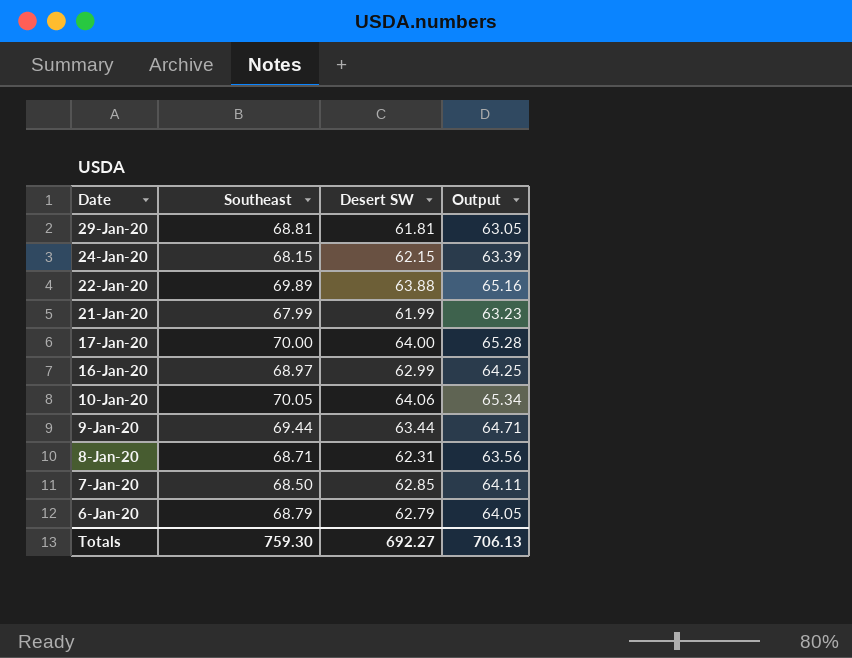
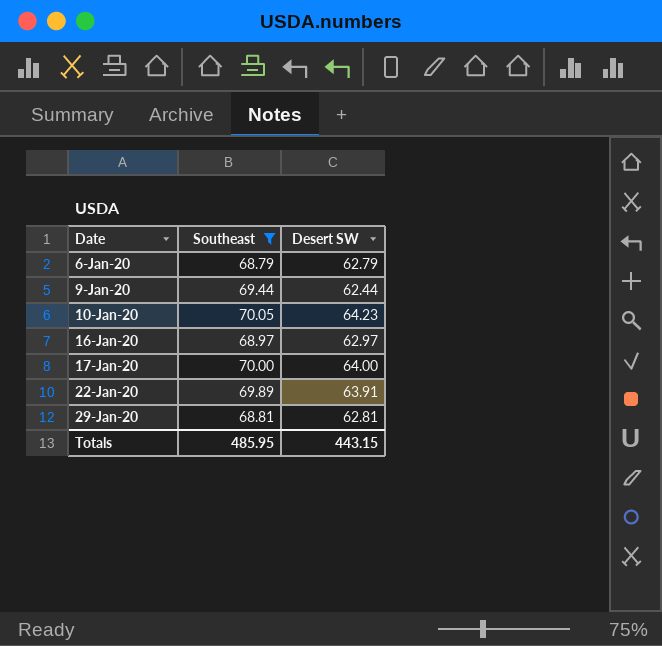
filter: none -> Southeast >= 68.79
row order: Date descending -> Date ascending
column Output | formula: [Desert SW] * 1.02 -> none
9-Jan-20 | Desert SW: 63.44 -> 62.44
10-Jan-20 | Desert SW: 64.06 -> 64.23
16-Jan-20 | Desert SW: 62.99 -> 62.97
22-Jan-20 | Desert SW: 63.88 -> 63.91
29-Jan-20 | Desert SW: 61.81 -> 62.81
Totals | Southeast: 759.30 -> 485.95
Totals | Desert SW: 692.27 -> 443.15

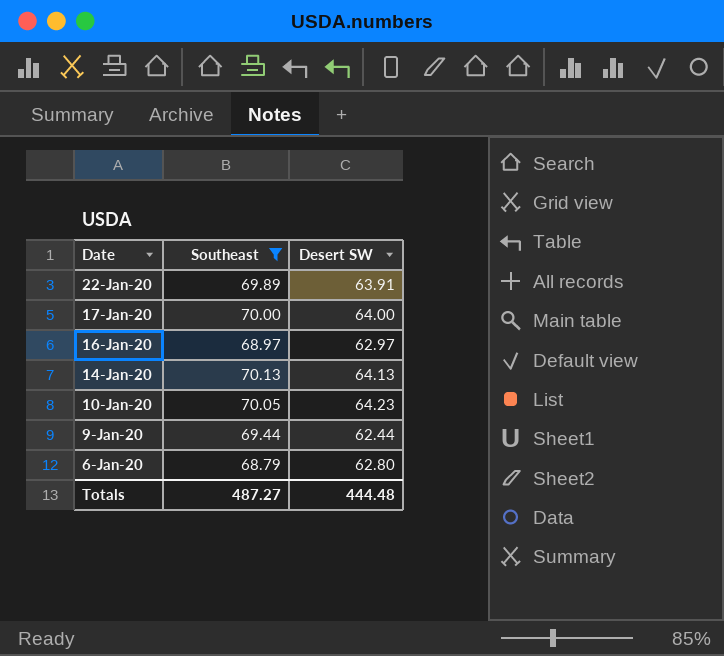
row order: Date ascending -> Date descending
row 29-Jan-20: 68.81 | 62.81 -> none
row 14-Jan-20: none -> 70.13 | 64.13
6-Jan-20 | Desert SW: 62.79 -> 62.80
Totals | Southeast: 485.95 -> 487.27
Totals | Desert SW: 443.15 -> 444.48

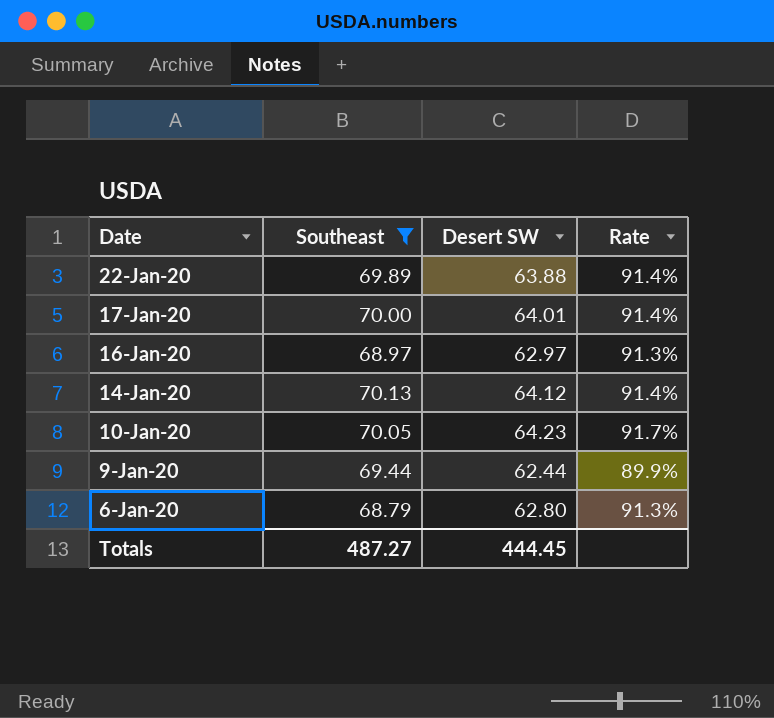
column Rate | formula: none -> [Desert SW] / [Southeast]
22-Jan-20 | Desert SW: 63.91 -> 63.88
17-Jan-20 | Desert SW: 64.00 -> 64.01
14-Jan-20 | Desert SW: 64.13 -> 64.12
Totals | Desert SW: 444.48 -> 444.45

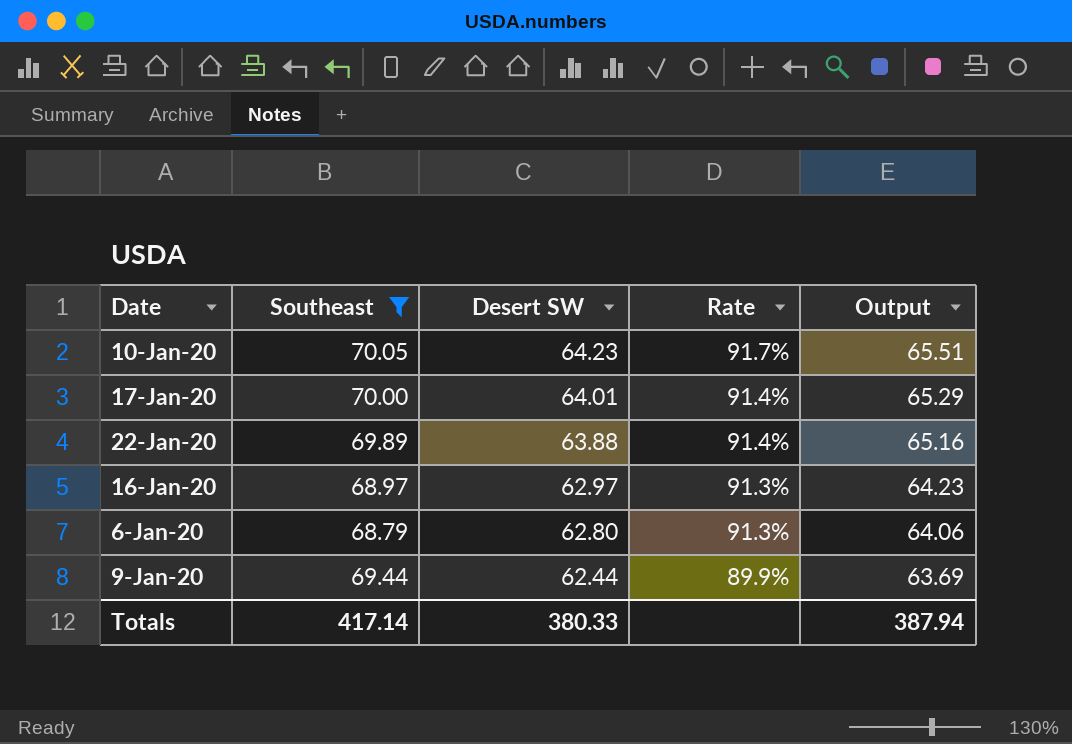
row order: Date descending -> Desert SW descending
column Output | formula: none -> [Desert SW] * 1.02
row 14-Jan-20: 70.13 | 64.12 | 91.4% -> none
Totals | Southeast: 487.27 -> 417.14
Totals | Desert SW: 444.45 -> 380.33

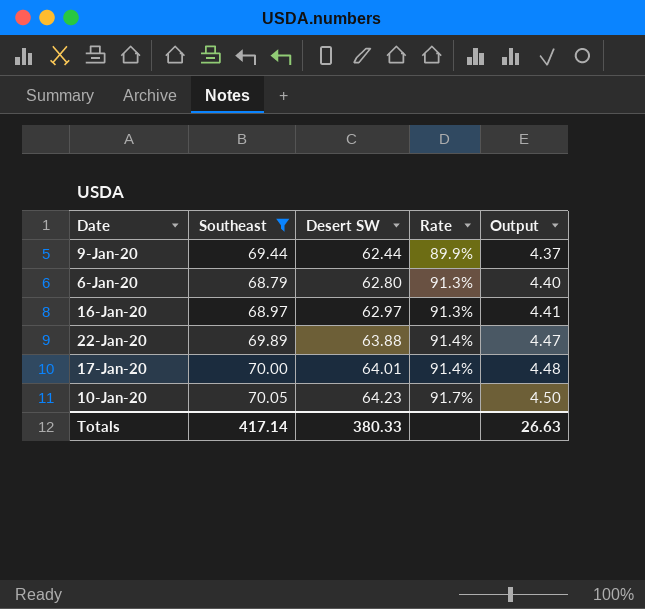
row order: Desert SW descending -> Desert SW ascending
column Output | formula: [Desert SW] * 1.02 -> [Desert SW] * 0.07
Totals | Output: 387.94 -> 26.63

